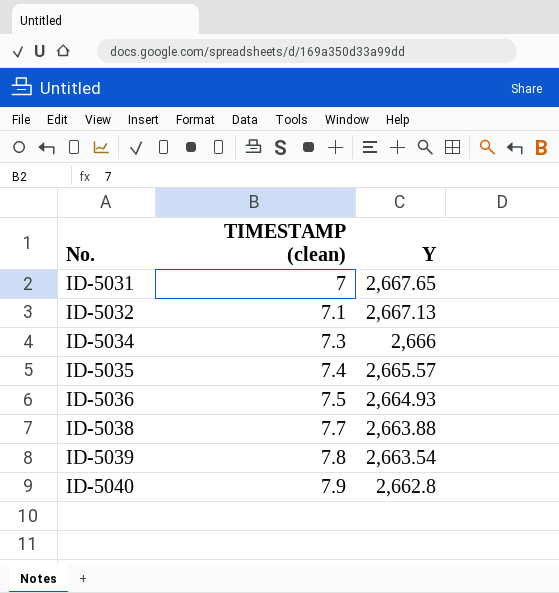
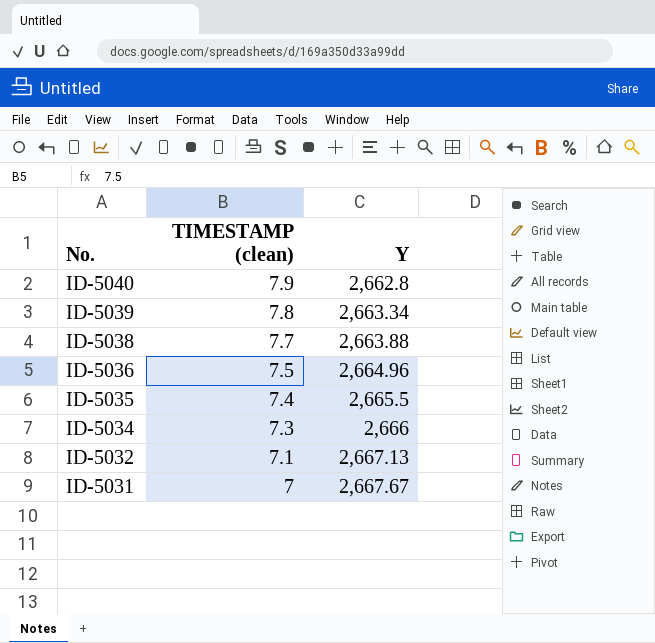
row order: No. ascending -> No. descending
ID-5039 | Y: 2,663.54 -> 2,663.34
ID-5036 | Y: 2,664.93 -> 2,664.96
ID-5035 | Y: 2,665.57 -> 2,665.5
ID-5031 | Y: 2,667.65 -> 2,667.67

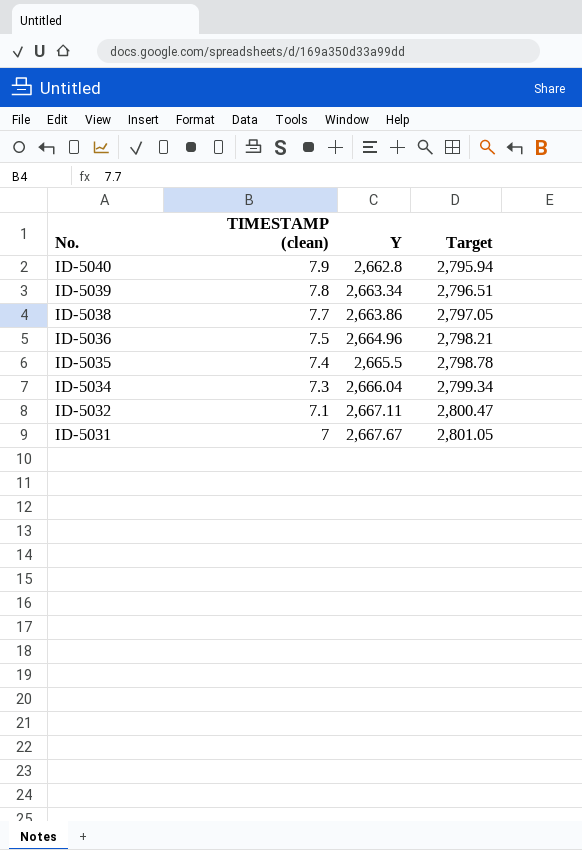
column Target | formula: none -> [Y] * 1.05
ID-5038 | Y: 2,663.88 -> 2,663.86
ID-5034 | Y: 2,666 -> 2,666.04
ID-5032 | Y: 2,667.13 -> 2,667.11

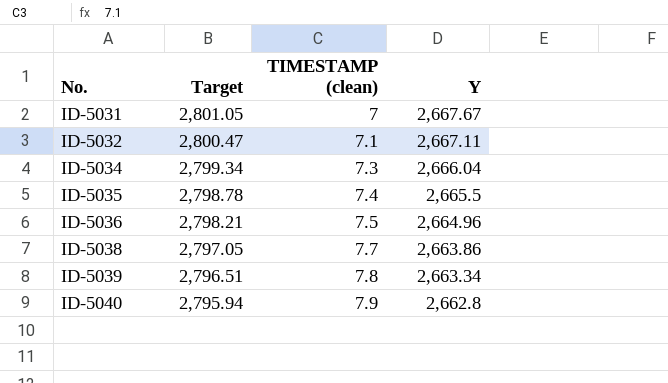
row order: No. descending -> No. ascending
column Target | position: 4 -> 2

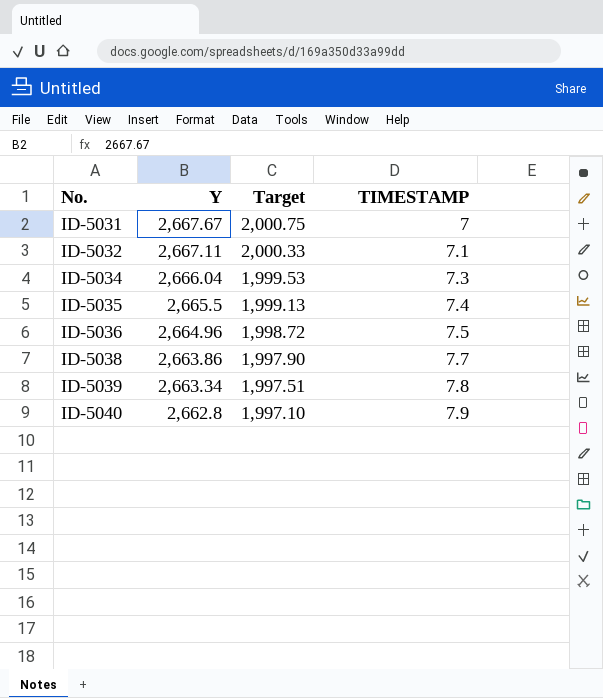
column Y | position: 4 -> 2
column Target | formula: [Y] * 1.05 -> [Y] * 0.75
column name: TIMESTAMP (clean) -> TIMESTAMP

